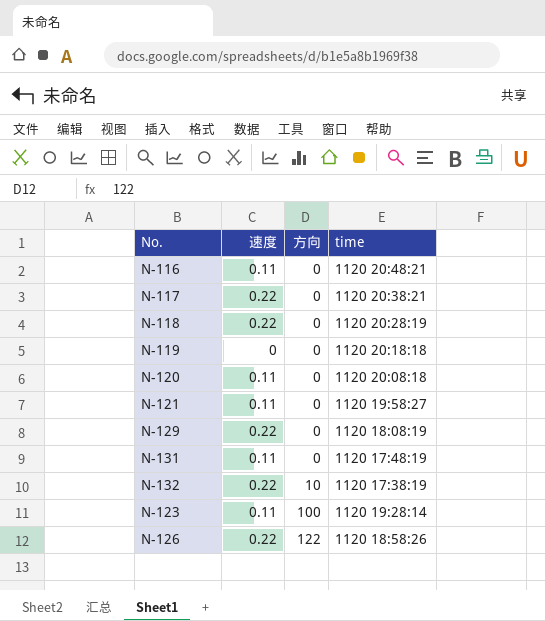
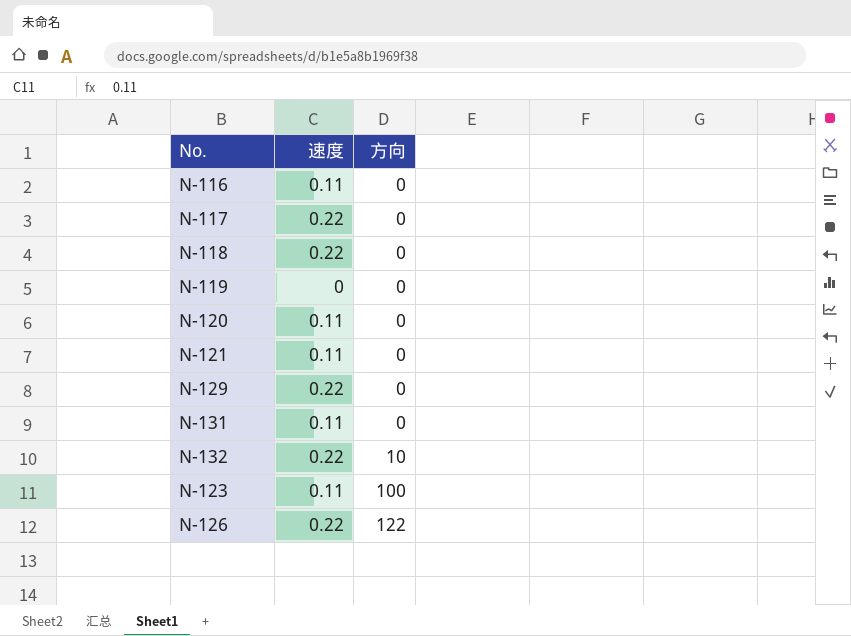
column time | position: 4 -> none

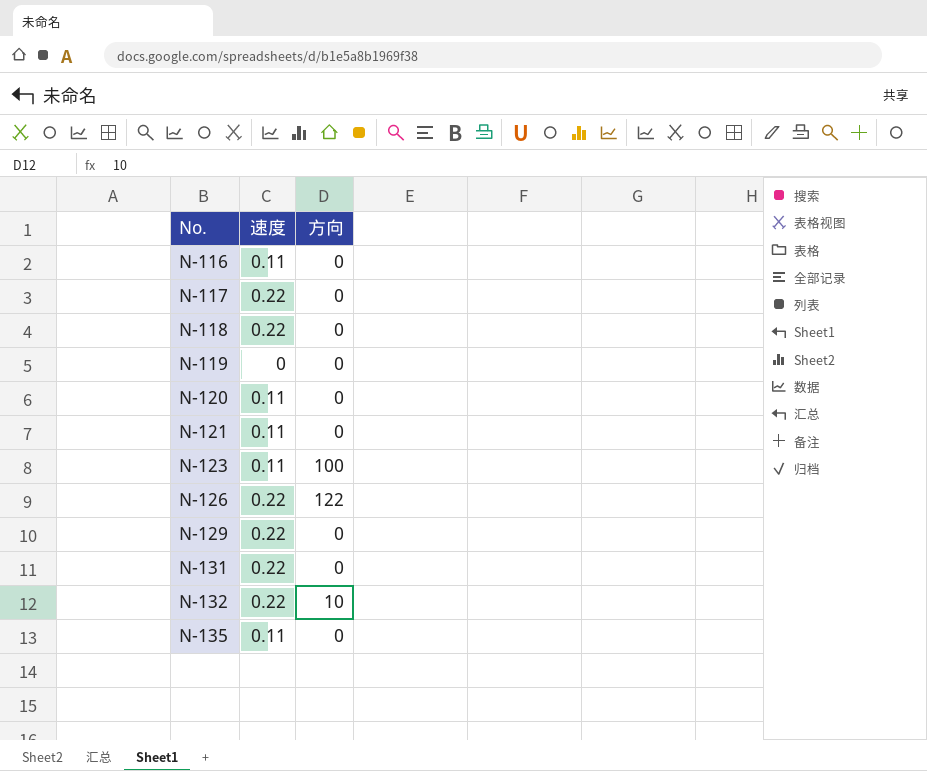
row order: 方向 ascending -> No. ascending
N-131 | 速度: 0.11 -> 0.22
row N-135: none -> 0.11 | 0

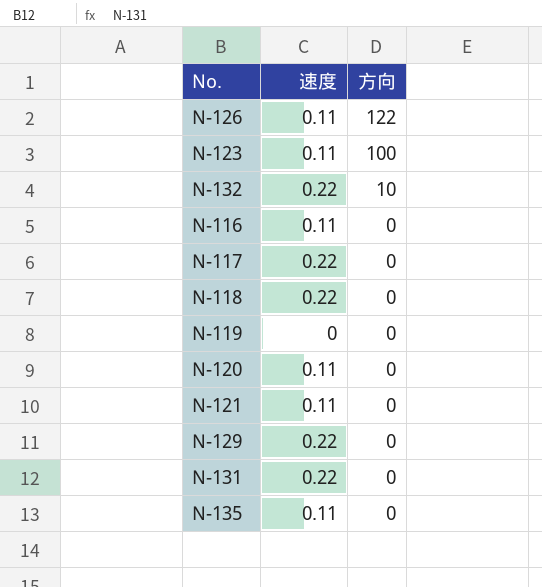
row order: No. ascending -> 方向 descending
N-126 | 速度: 0.22 -> 0.11

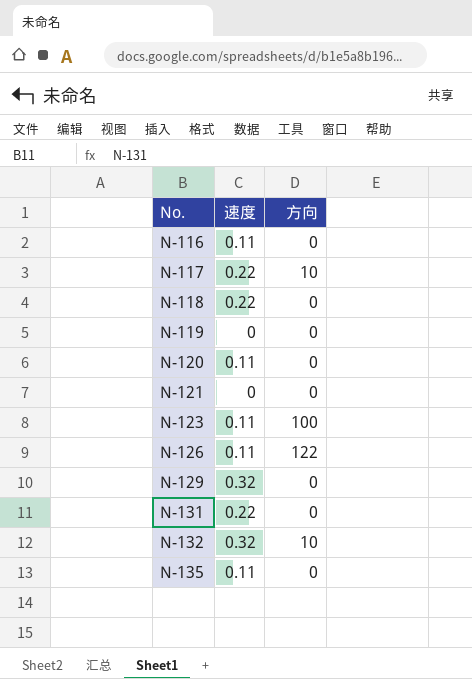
row order: 方向 descending -> No. ascending
N-117 | 方向: 0 -> 10
N-121 | 速度: 0.11 -> 0
N-129 | 速度: 0.22 -> 0.32
N-132 | 速度: 0.22 -> 0.32

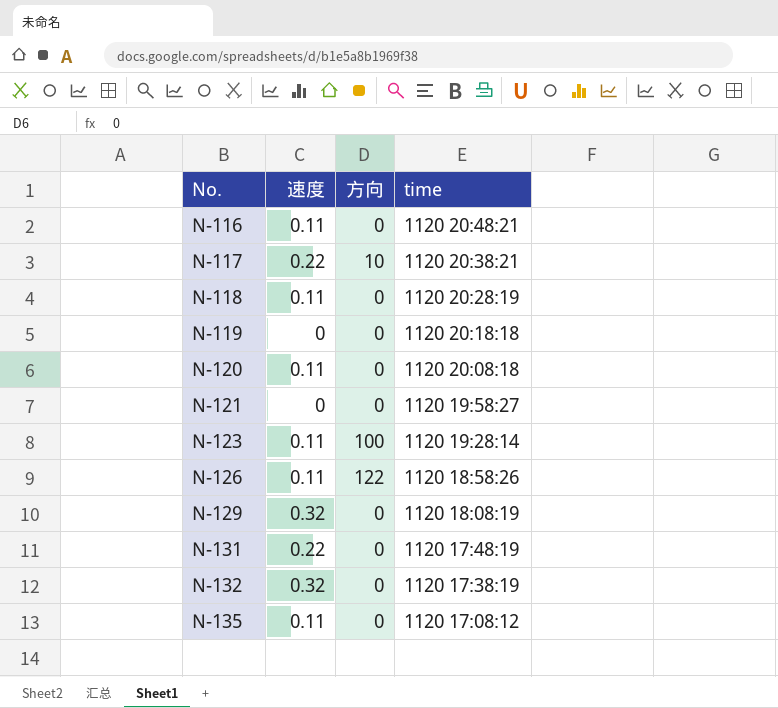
column time | position: none -> 4
N-118 | 速度: 0.22 -> 0.11
N-132 | 方向: 10 -> 0

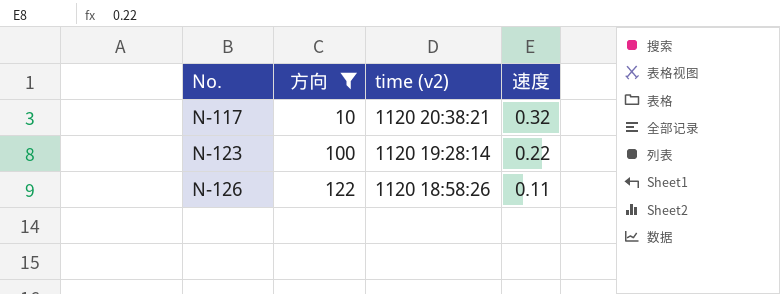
filter: none -> 方向 != 0
column name: time -> time (v2)
column 速度 | position: 2 -> 4
N-117 | 速度: 0.22 -> 0.32
N-123 | 速度: 0.11 -> 0.22

